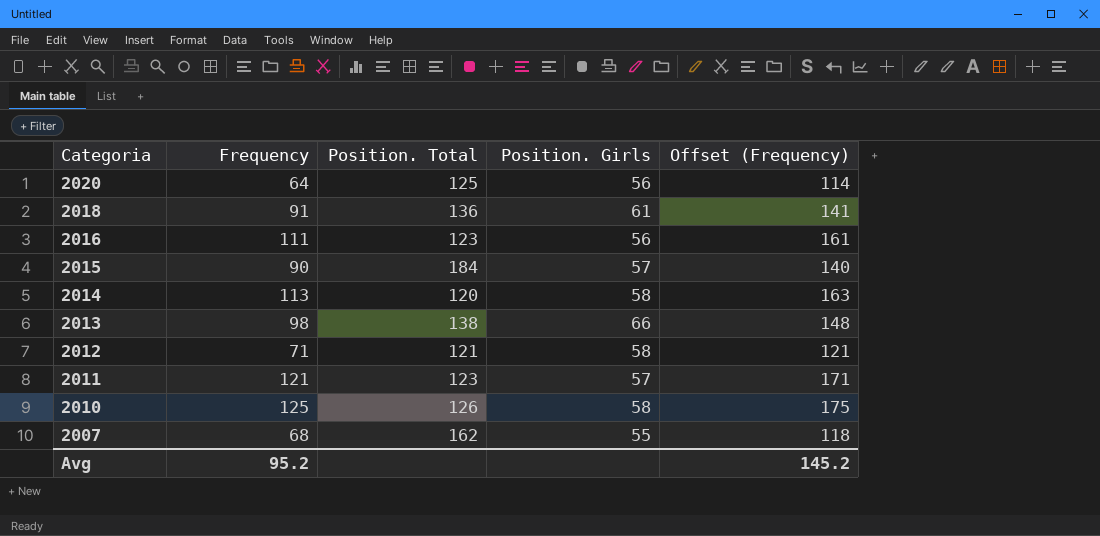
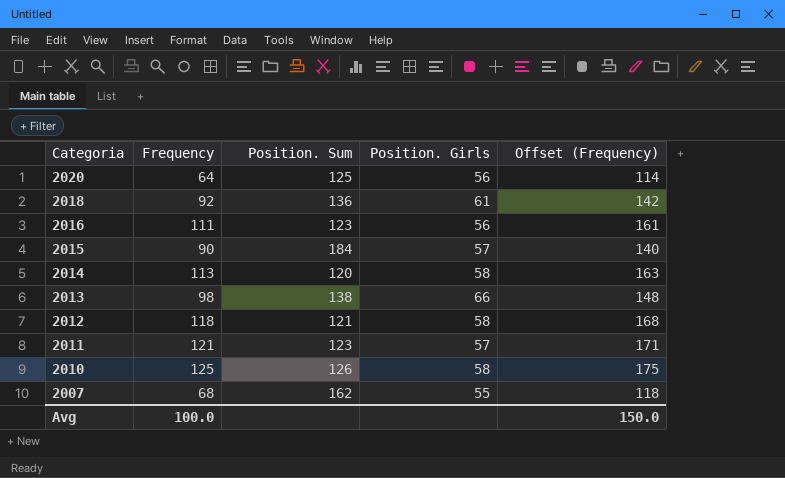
column name: Position. Total -> Position. Sum
2018 | Frequency: 91 -> 92
2018 | Offset (Frequency): 141 -> 142
2012 | Frequency: 71 -> 118
2012 | Offset (Frequency): 121 -> 168
Avg | Frequency: 95.2 -> 100.0
Avg | Offset (Frequency): 145.2 -> 150.0

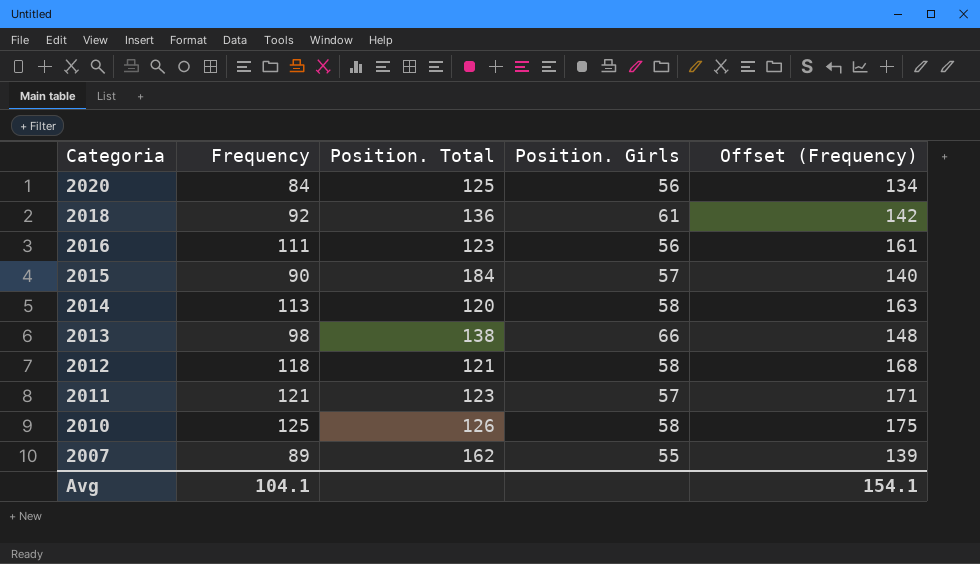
column name: Position. Sum -> Position. Total
2020 | Frequency: 64 -> 84
2020 | Offset (Frequency): 114 -> 134
2007 | Frequency: 68 -> 89
2007 | Offset (Frequency): 118 -> 139
Avg | Frequency: 100.0 -> 104.1
Avg | Offset (Frequency): 150.0 -> 154.1

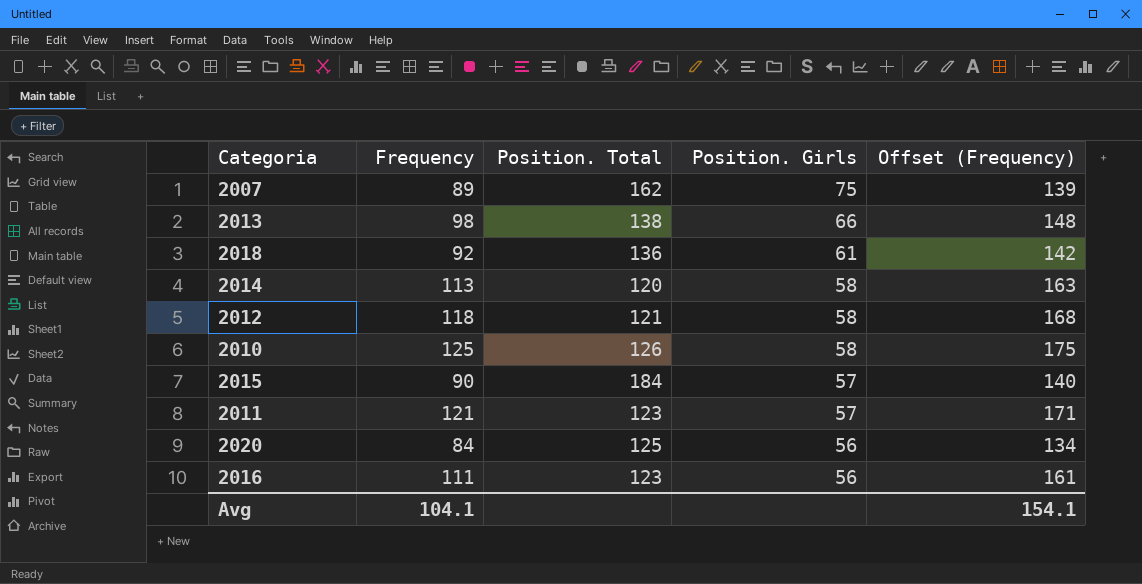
row order: Categoria descending -> Position. Girls descending
2007 | Position. Girls: 55 -> 75

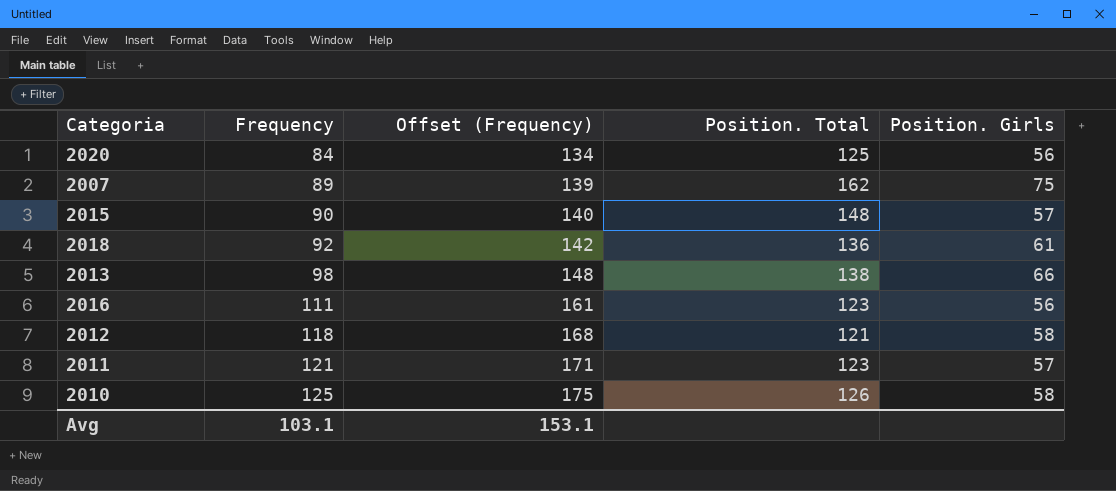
row order: Position. Girls descending -> Frequency ascending
column Offset (Frequency) | position: 5 -> 3
row 2014: 113 | 120 | 58 | 163 -> none
2015 | Position. Total: 184 -> 148
Avg | Frequency: 104.1 -> 103.1
Avg | Offset (Frequency): 154.1 -> 153.1

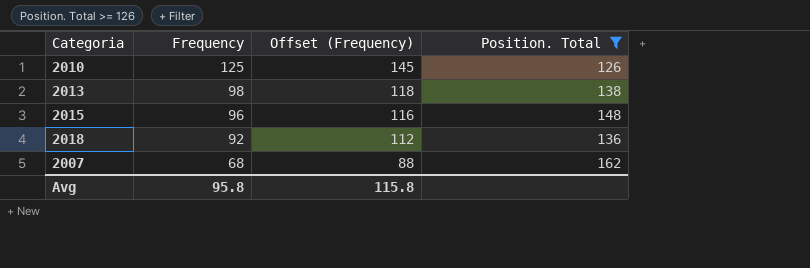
filter: none -> Position. Total >= 126
row order: Frequency ascending -> Frequency descending
column Position. Girls | position: 5 -> none
column Offset (Frequency) | formula: [Frequency] + 50 -> [Frequency] + 20
2015 | Frequency: 90 -> 96
2007 | Frequency: 89 -> 68
Avg | Frequency: 103.1 -> 95.8
Avg | Offset (Frequency): 153.1 -> 115.8

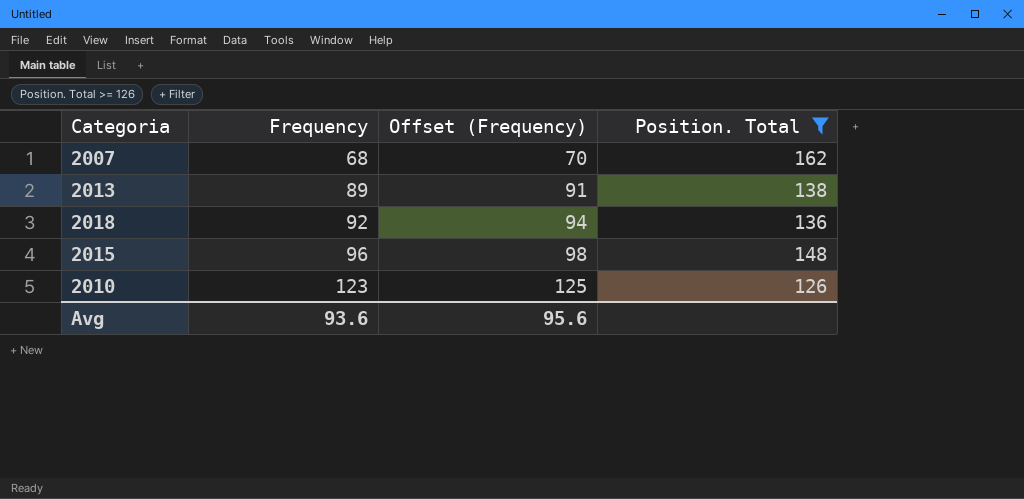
row order: Frequency descending -> Frequency ascending
column Offset (Frequency) | formula: [Frequency] + 20 -> [Frequency] + 2
2013 | Frequency: 98 -> 89
2010 | Frequency: 125 -> 123
Avg | Frequency: 95.8 -> 93.6
Avg | Offset (Frequency): 115.8 -> 95.6

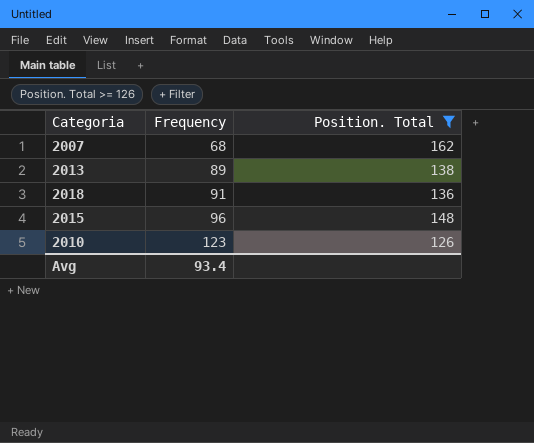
column Offset (Frequency) | formula: [Frequency] + 2 -> none
2018 | Frequency: 92 -> 91
Avg | Frequency: 93.6 -> 93.4

